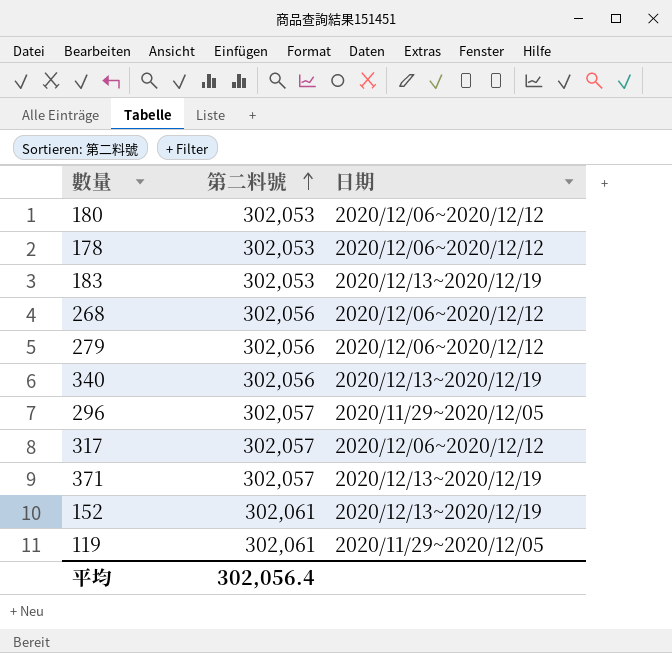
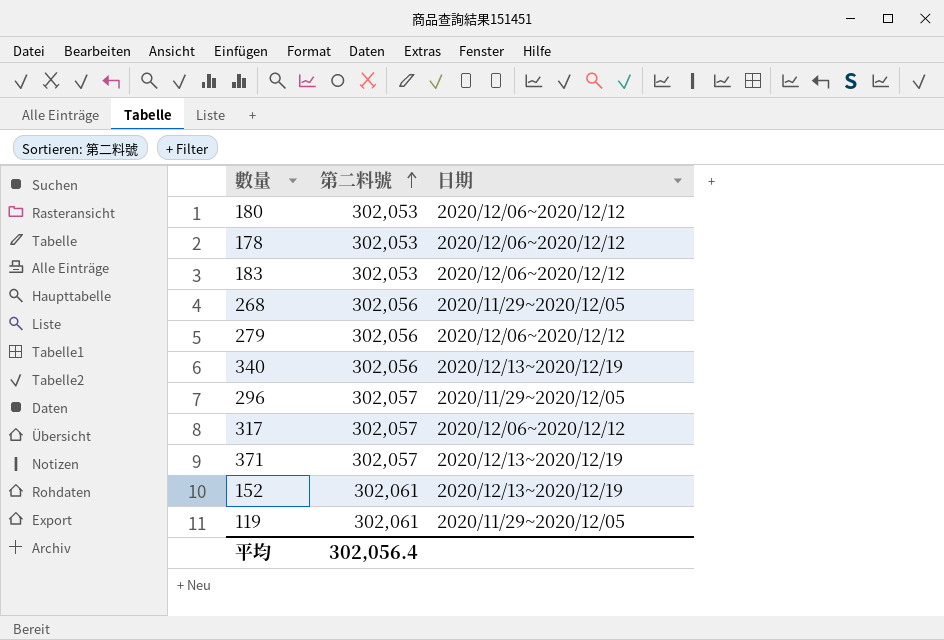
183 | 日期: 2020/12/13~2020/12/19 -> 2020/12/06~2020/12/12
268 | 日期: 2020/12/06~2020/12/12 -> 2020/11/29~2020/12/05

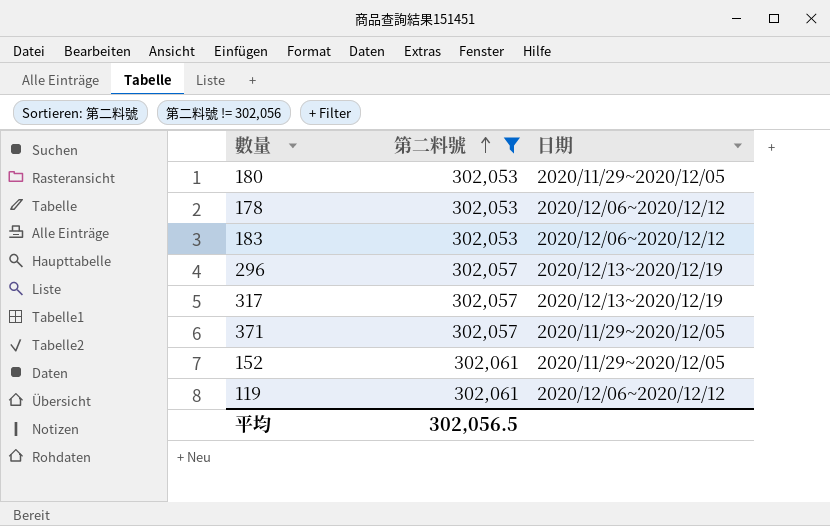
filter: none -> 第二料號 != 302,056
180 | 日期: 2020/12/06~2020/12/12 -> 2020/11/29~2020/12/05
296 | 日期: 2020/11/29~2020/12/05 -> 2020/12/13~2020/12/19
317 | 日期: 2020/12/06~2020/12/12 -> 2020/12/13~2020/12/19
371 | 日期: 2020/12/13~2020/12/19 -> 2020/11/29~2020/12/05
152 | 日期: 2020/12/13~2020/12/19 -> 2020/11/29~2020/12/05
119 | 日期: 2020/11/29~2020/12/05 -> 2020/12/06~2020/12/12
平均 | 第二料號: 302,056.4 -> 302,056.5

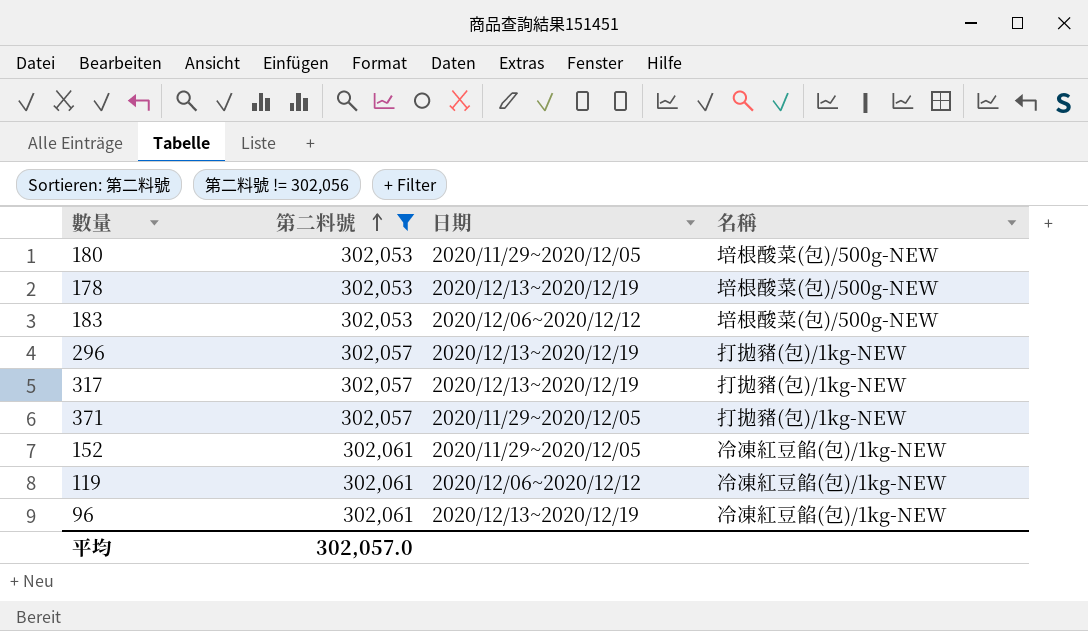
column 名稱 | position: none -> 4
178 | 日期: 2020/12/06~2020/12/12 -> 2020/12/13~2020/12/19
row 96: none -> 302,061 | 2020/12/13~2020/12/19 | 冷凍紅豆餡(包)/1kg-NEW
平均 | 第二料號: 302,056.5 -> 302,057.0

